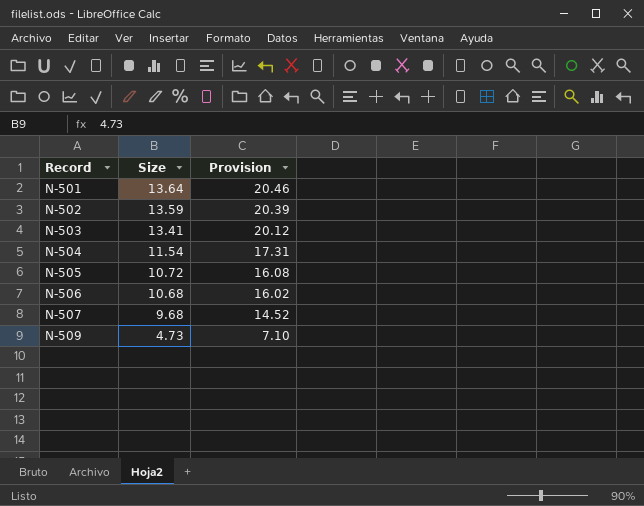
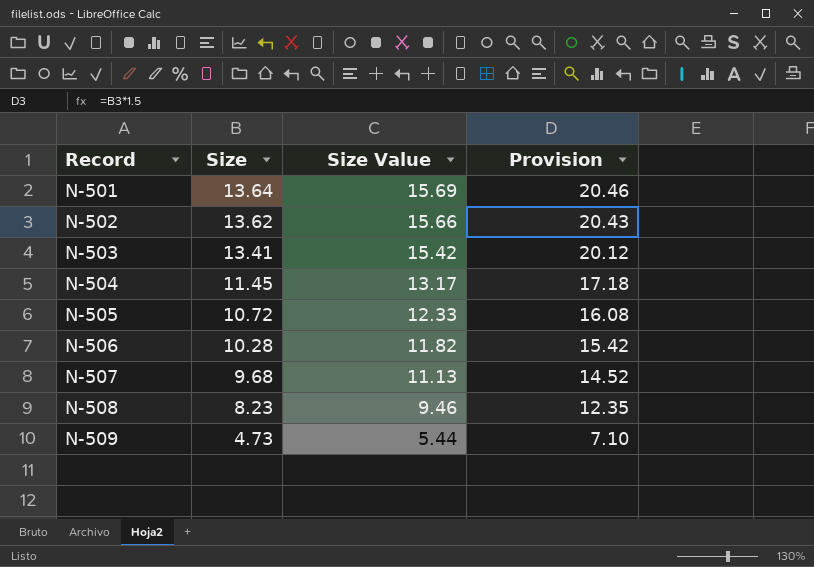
column Size Value | formula: none -> [Size] * 1.15
N-502 | Size: 13.59 -> 13.62
N-502 | Provision: 20.39 -> 20.43
N-504 | Size: 11.54 -> 11.45
N-504 | Provision: 17.31 -> 17.18
N-506 | Size: 10.68 -> 10.28
N-506 | Provision: 16.02 -> 15.42
row N-508: none -> 8.23 | 9.46 | 12.35

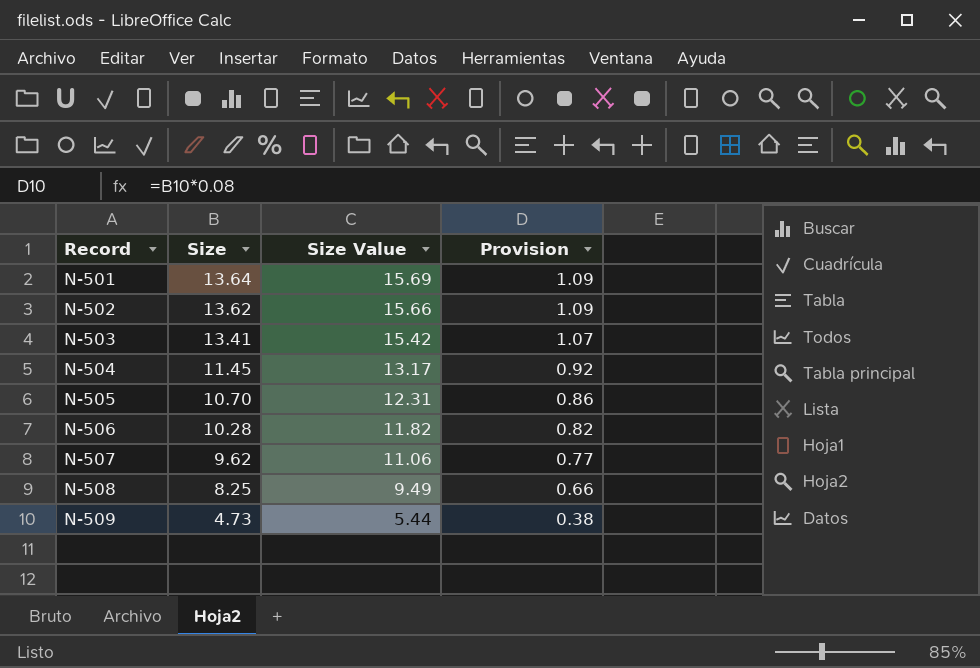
column Provision | formula: [Size] * 1.5 -> [Size] * 0.08
N-505 | Size: 10.72 -> 10.70
N-505 | Size Value: 12.33 -> 12.31
N-507 | Size: 9.68 -> 9.62
N-507 | Size Value: 11.13 -> 11.06
N-508 | Size: 8.23 -> 8.25
N-508 | Size Value: 9.46 -> 9.49

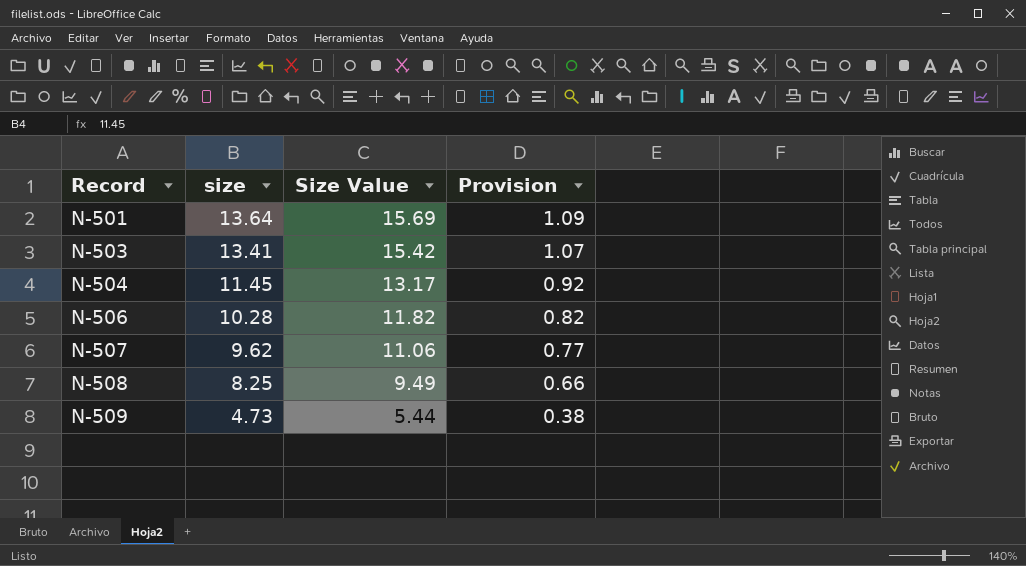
column name: Size -> size
row N-502: 13.62 | 15.66 | 1.09 -> none
row N-505: 10.70 | 12.31 | 0.86 -> none

